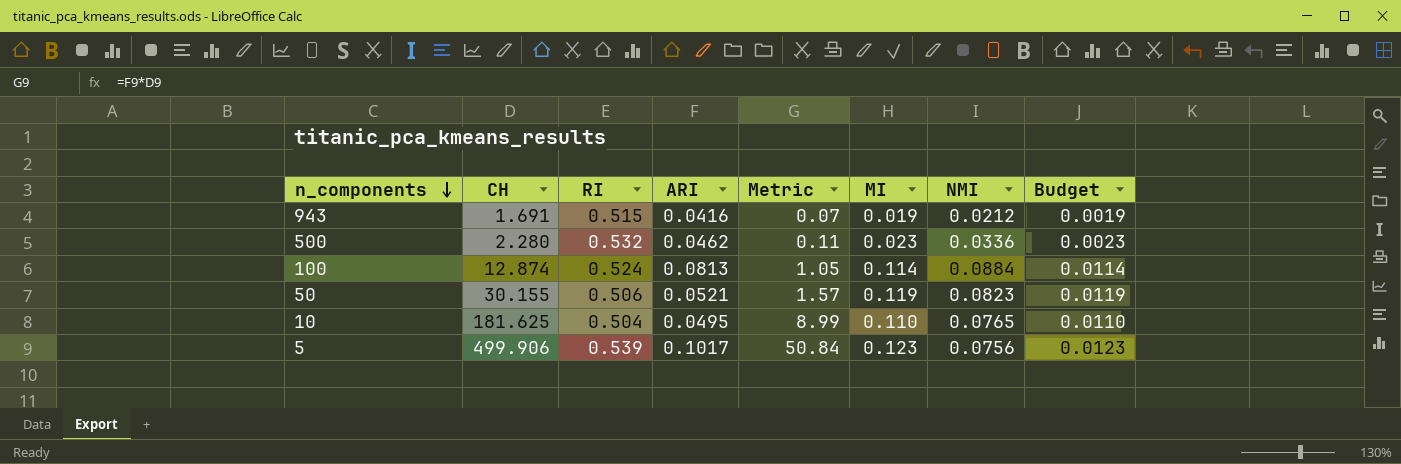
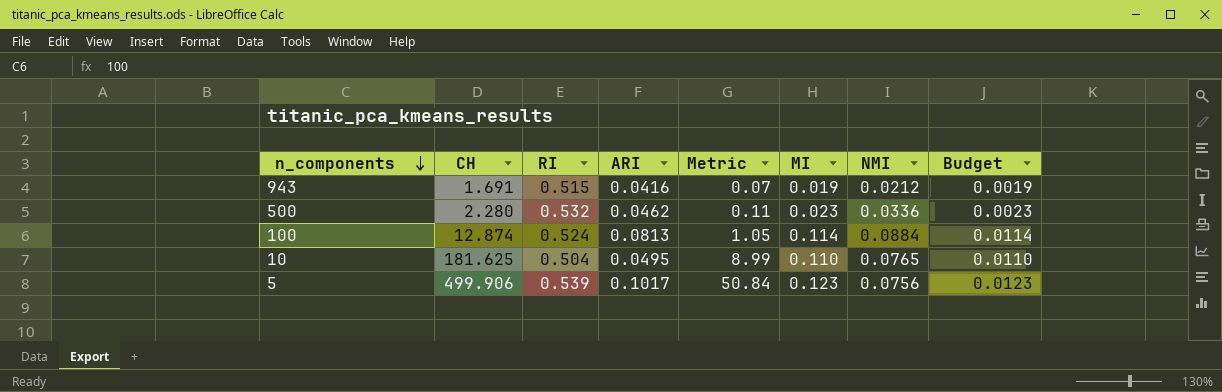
row 50: 30.155 | 0.506 | 0.0521 | 1.57 | 0.119 | 0.0823 | 0.0119 -> none

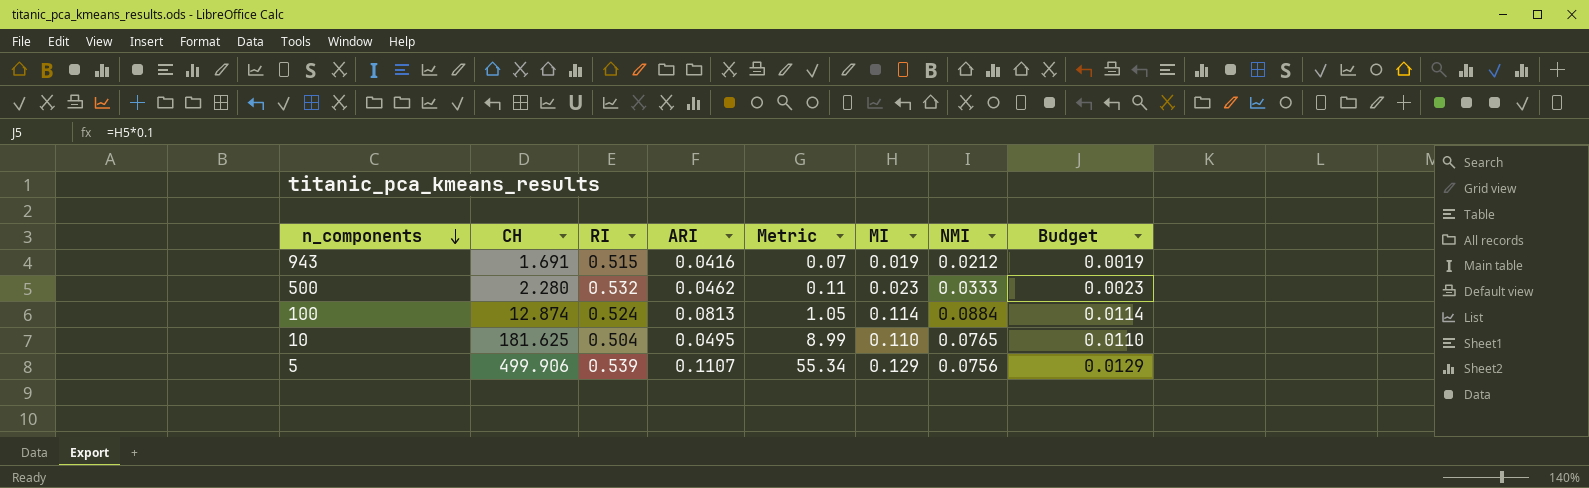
500 | NMI: 0.0336 -> 0.0333
5 | ARI: 0.1017 -> 0.1107
5 | Metric: 50.84 -> 55.34
5 | MI: 0.123 -> 0.129
5 | Budget: 0.0123 -> 0.0129

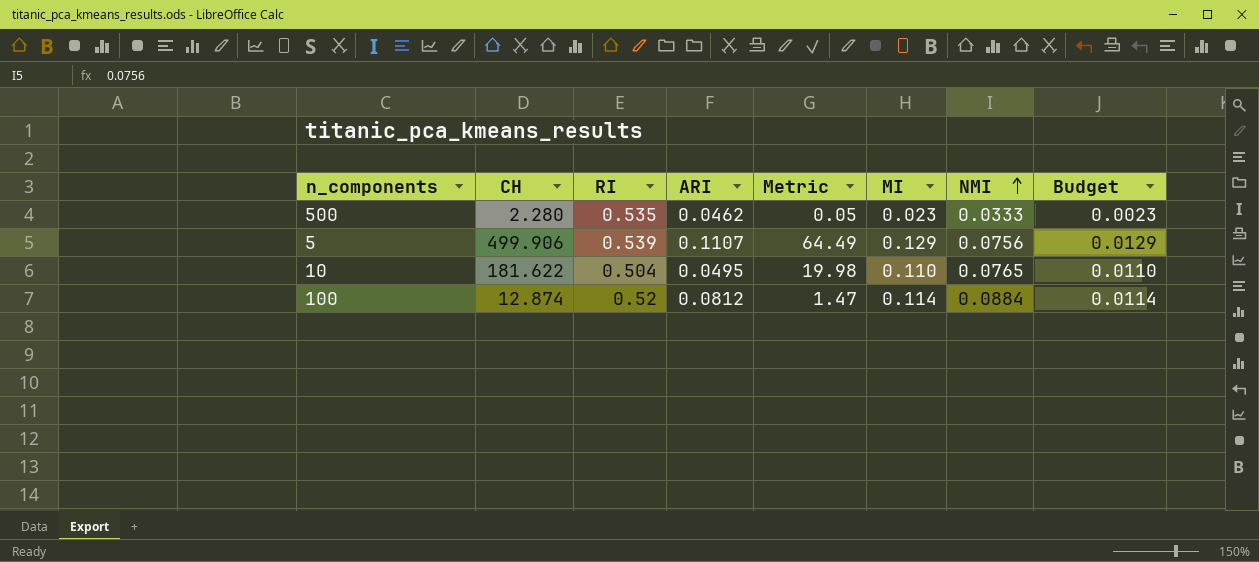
row order: n_components descending -> NMI ascending
column Metric | formula: [CH] * [ARI] -> [CH] * [MI]
row 943: 1.691 | 0.515 | 0.0416 | 0.07 | 0.019 | 0.0212 | 0.0019 -> none
500 | RI: 0.532 -> 0.535
10 | CH: 181.625 -> 181.622
100 | RI: 0.524 -> 0.52
100 | ARI: 0.0813 -> 0.0812

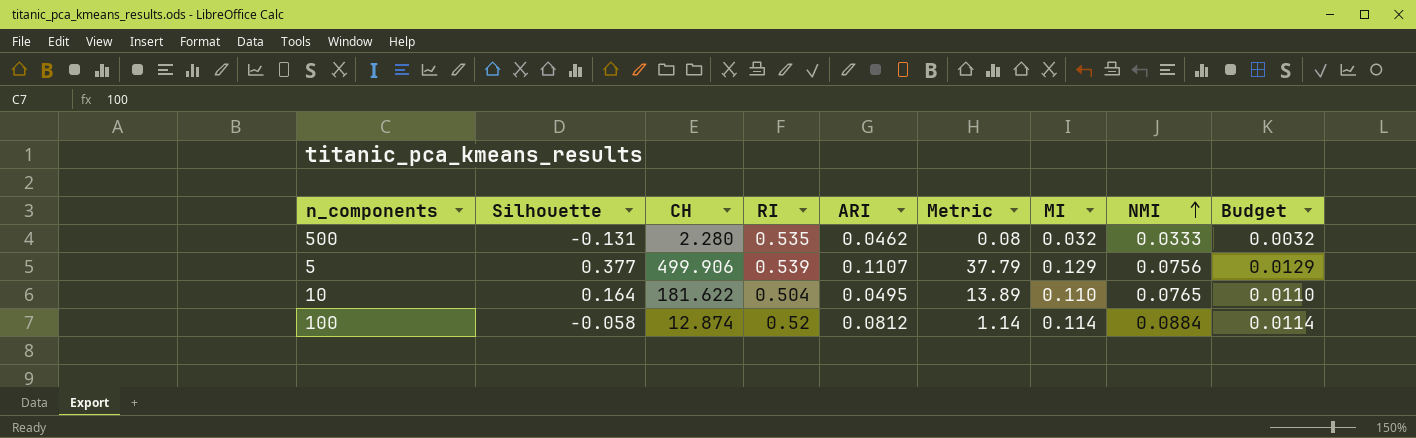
column Silhouette | position: none -> 2
column Metric | formula: [CH] * [MI] -> [CH] * [NMI]
500 | MI: 0.023 -> 0.032
500 | Budget: 0.0023 -> 0.0032

